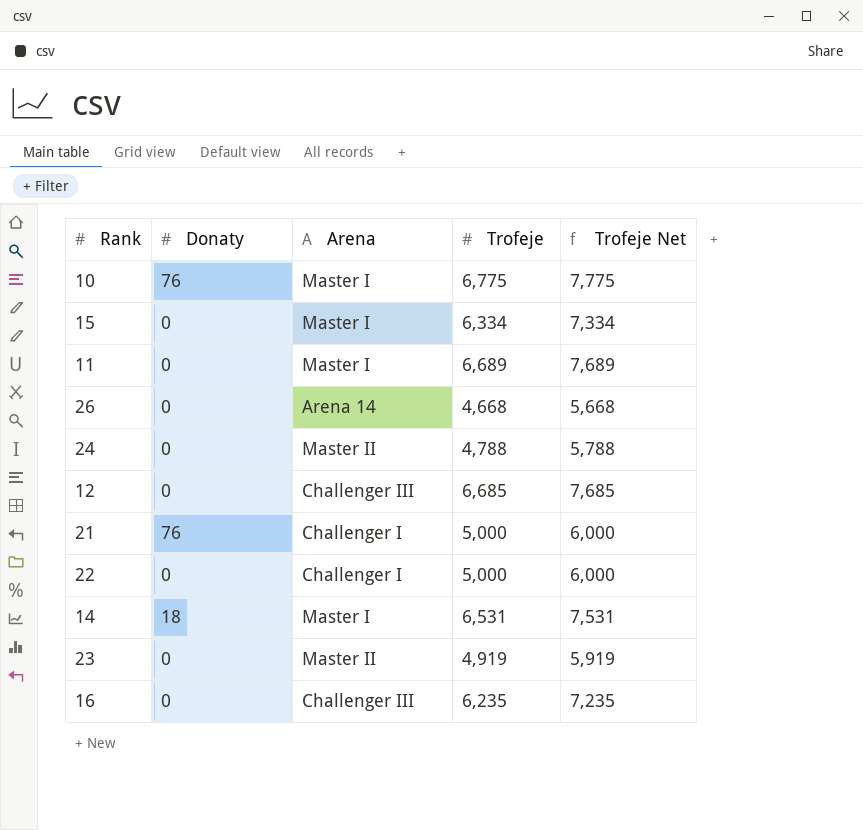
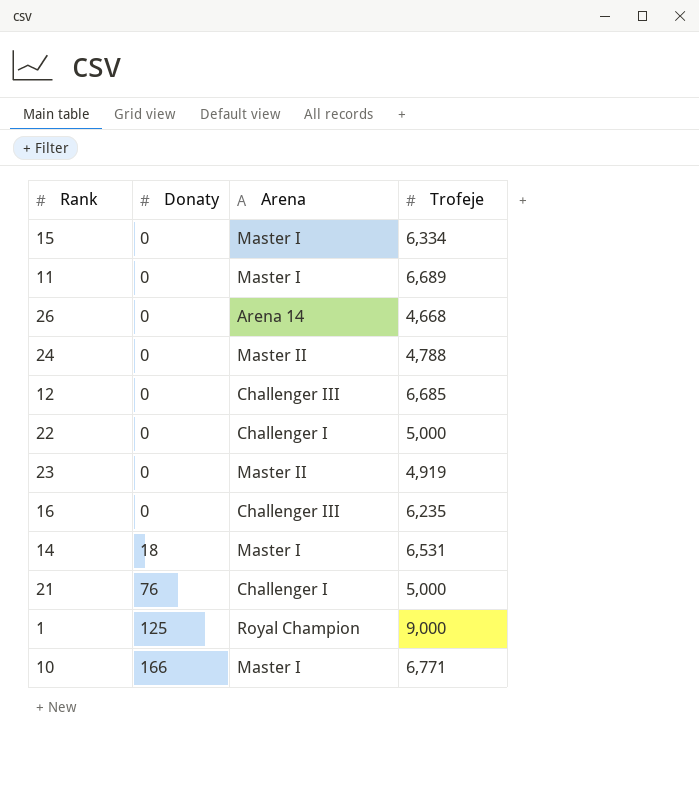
row order: none -> Donaty ascending
column Trofeje Net | formula: [Trofeje] + 1000 -> none
row 1: none -> 125 | Royal Champion | 9,000
10 | Donaty: 76 -> 166
10 | Trofeje: 6,775 -> 6,771

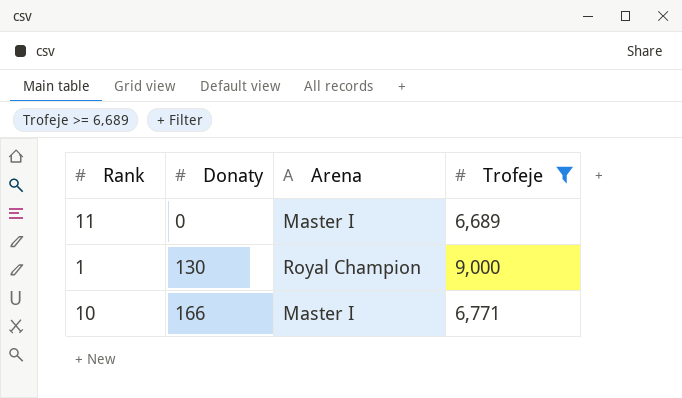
filter: none -> Trofeje >= 6,689
1 | Donaty: 125 -> 130

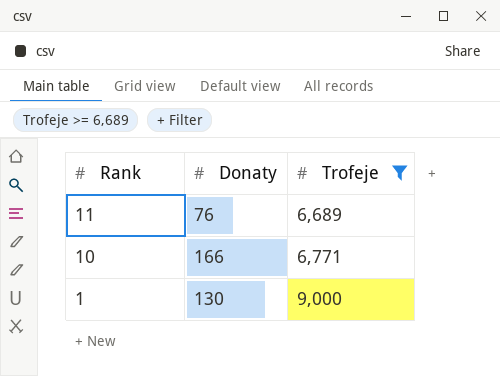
row order: Donaty ascending -> Rank descending
column Arena | position: 3 -> none
11 | Donaty: 0 -> 76

